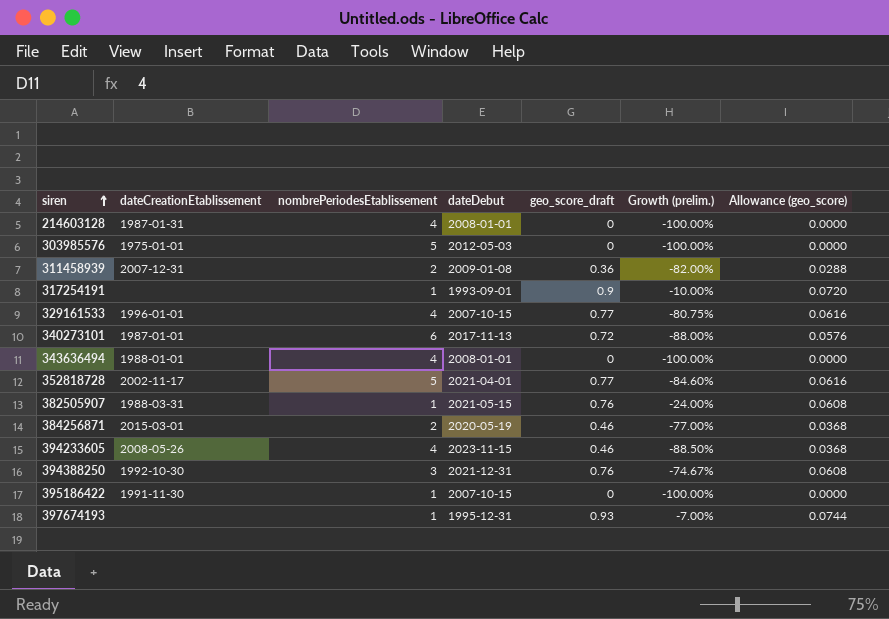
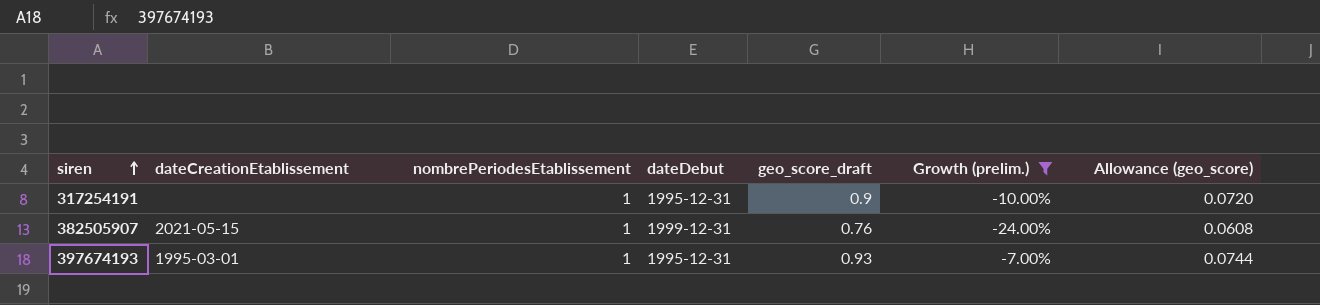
filter: none -> Growth (prelim.) >= -24.00%
317254191 | dateDebut: 1993-09-01 -> 1995-12-31
382505907 | dateCreationEtablissement: 1988-03-31 -> 2021-05-15
382505907 | dateDebut: 2021-05-15 -> 1999-12-31
397674193 | dateCreationEtablissement: none -> 1995-03-01

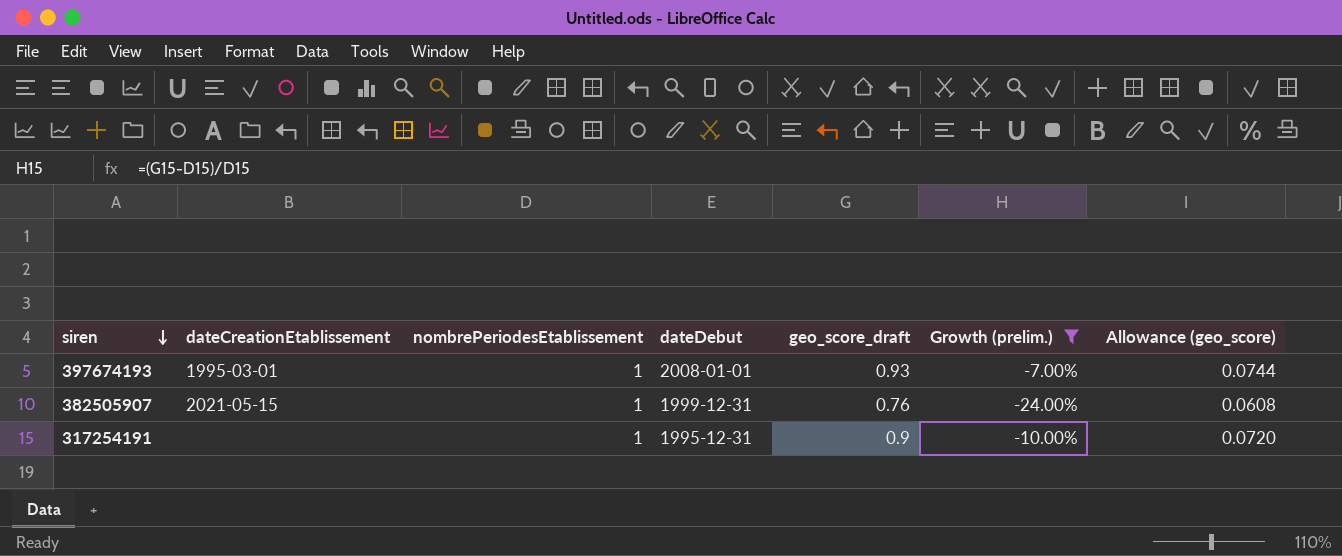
row order: siren ascending -> siren descending
397674193 | dateDebut: 1995-12-31 -> 2008-01-01

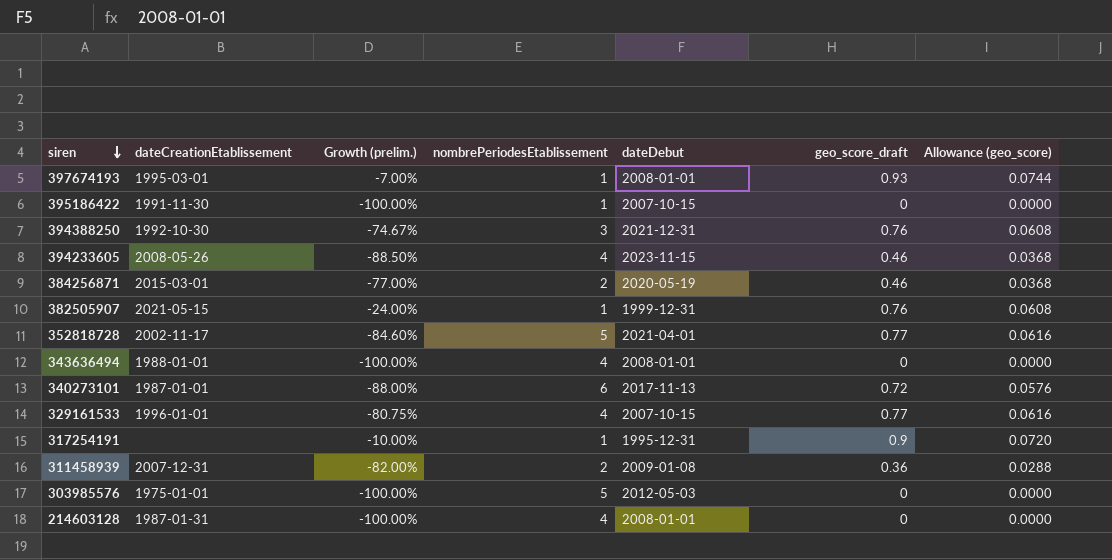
filter: Growth (prelim.) >= -24.00% -> none
column Growth (prelim.) | position: 6 -> 3

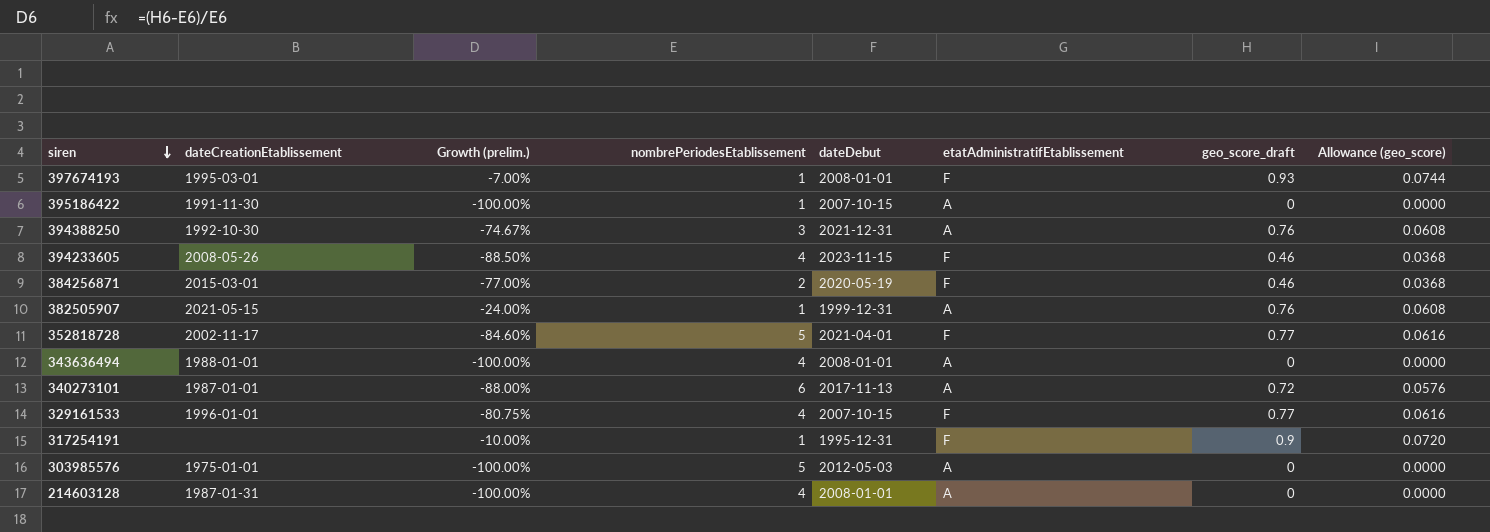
column etatAdministratifEtablissement | position: none -> 6
row 311458939: 2007-12-31 | -82.00% | 2 | 2009-01-08 | 0.36 | 0.0288 -> none

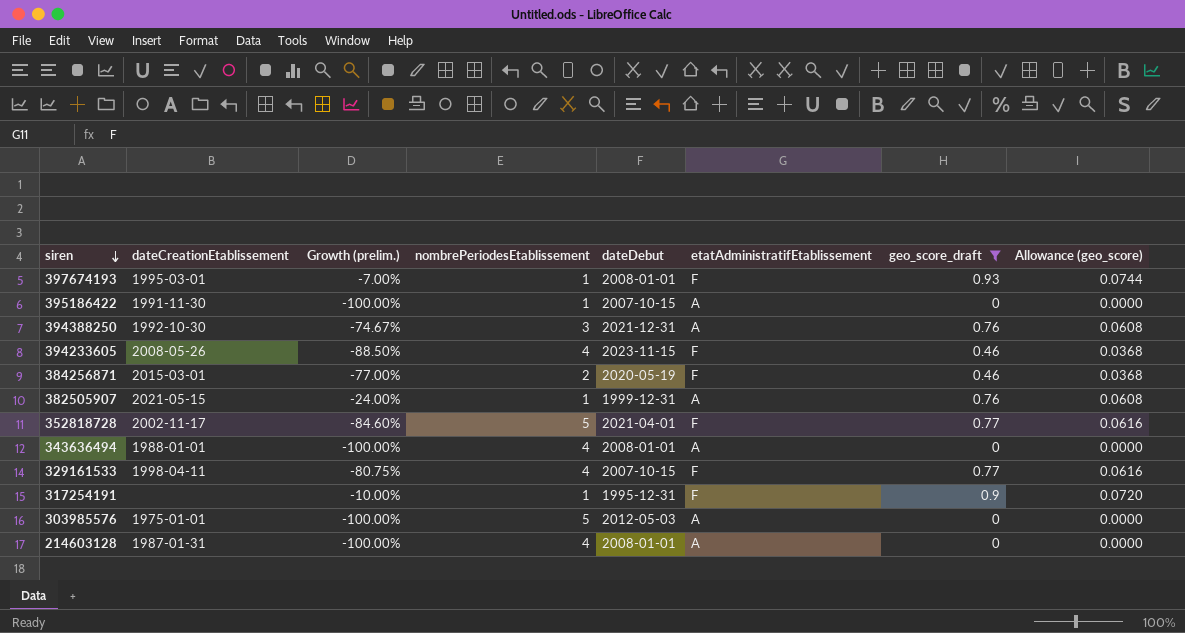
filter: none -> geo_score_draft != 0.72
329161533 | dateCreationEtablissement: 1996-01-01 -> 1998-04-11

